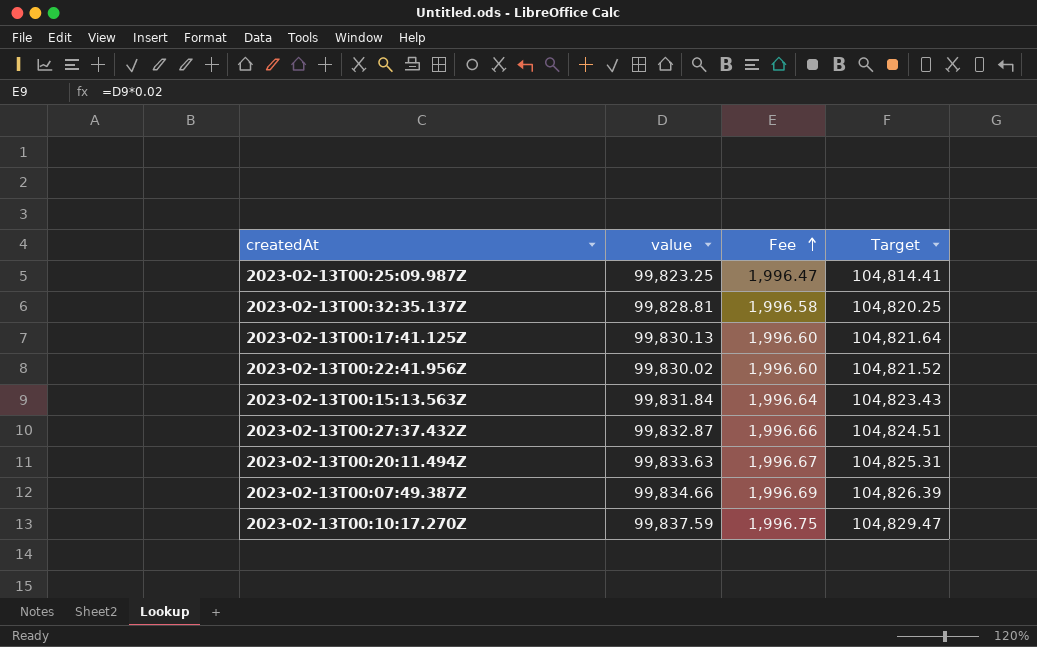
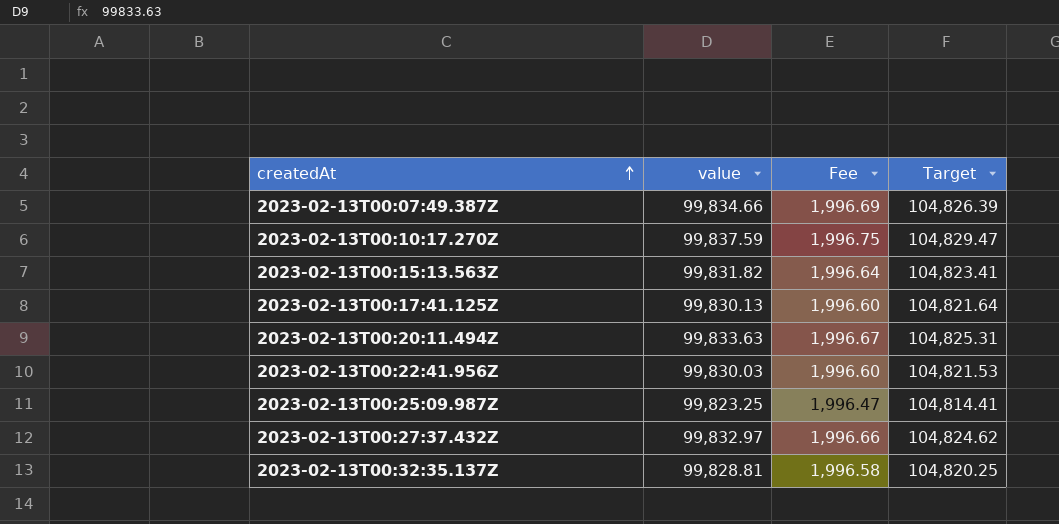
row order: Fee ascending -> createdAt ascending
2023-02-13T00:15:13.563Z | value: 99,831.84 -> 99,831.82
2023-02-13T00:15:13.563Z | Target: 104,823.43 -> 104,823.41
2023-02-13T00:22:41.956Z | value: 99,830.02 -> 99,830.03
2023-02-13T00:22:41.956Z | Target: 104,821.52 -> 104,821.53
2023-02-13T00:27:37.432Z | value: 99,832.87 -> 99,832.97
2023-02-13T00:27:37.432Z | Target: 104,824.51 -> 104,824.62

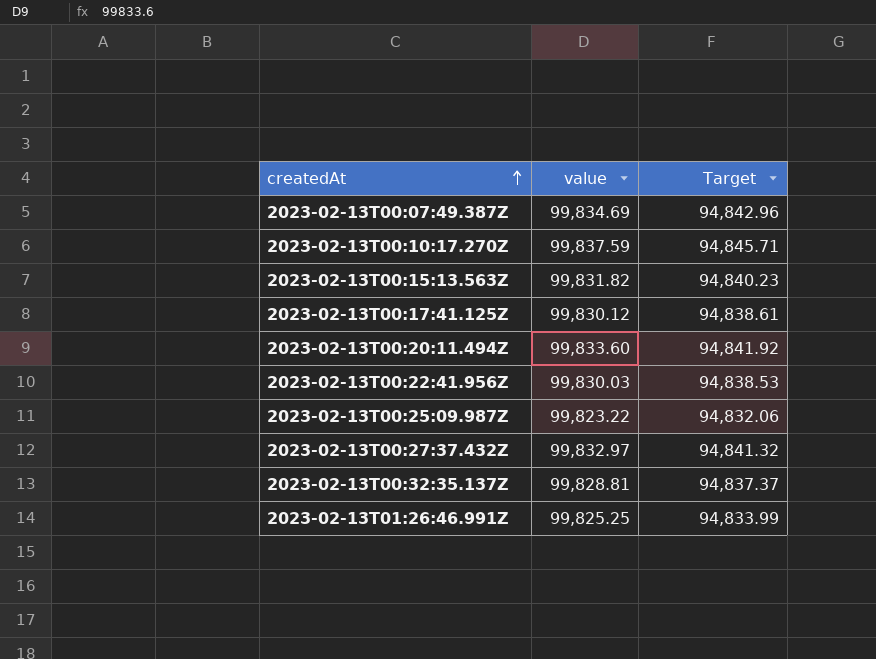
column Fee | formula: [value] * 0.02 -> none
column Target | formula: [value] * 1.05 -> [value] * 0.95
2023-02-13T00:07:49.387Z | value: 99,834.66 -> 99,834.69
2023-02-13T00:17:41.125Z | value: 99,830.13 -> 99,830.12
2023-02-13T00:20:11.494Z | value: 99,833.63 -> 99,833.60
2023-02-13T00:25:09.987Z | value: 99,823.25 -> 99,823.22
row 2023-02-13T01:26:46.991Z: none -> 99,825.25 | 94,833.99

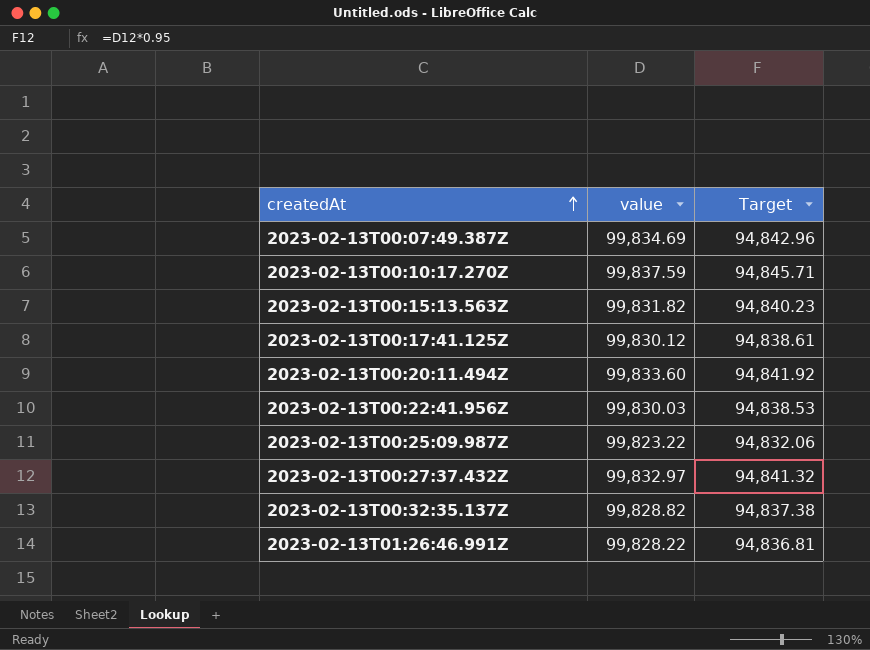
2023-02-13T00:32:35.137Z | value: 99,828.81 -> 99,828.82
2023-02-13T00:32:35.137Z | Target: 94,837.37 -> 94,837.38
2023-02-13T01:26:46.991Z | value: 99,825.25 -> 99,828.22
2023-02-13T01:26:46.991Z | Target: 94,833.99 -> 94,836.81

